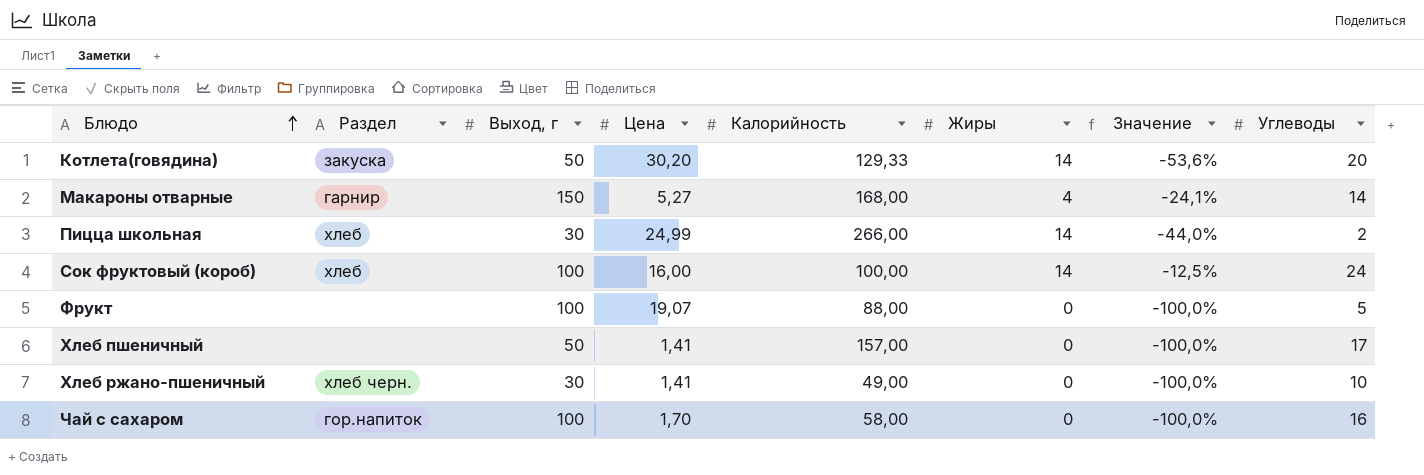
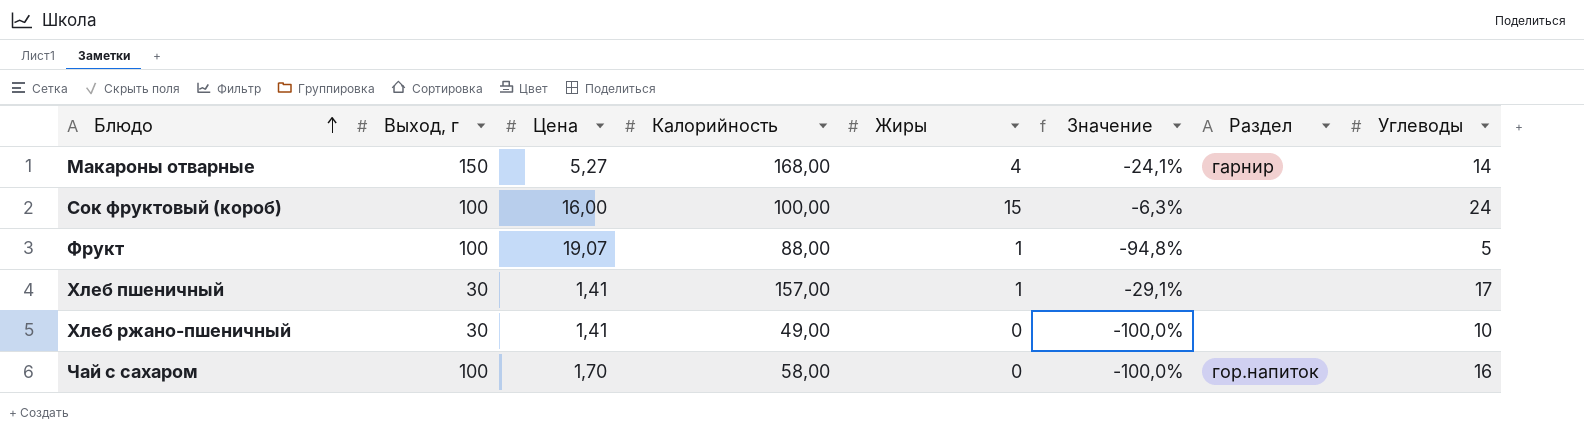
column Раздел | position: 2 -> 7
row Котлета(говядина): закуска | 50 | 30,20 | 129,33 | 14 | -53,6% | 20 -> none
row Пицца школьная: хлеб | 30 | 24,99 | 266,00 | 14 | -44,0% | 2 -> none
Сок фруктовый (короб) | Жиры: 14 -> 15
Сок фруктовый (короб) | Значение: -12,5% -> -6,3%
Сок фруктовый (короб) | Раздел: хлеб -> none
Фрукт | Жиры: 0 -> 1
Фрукт | Значение: -100,0% -> -94,8%
Хлеб пшеничный | Выход, г: 50 -> 30
Хлеб пшеничный | Жиры: 0 -> 1
Хлеб пшеничный | Значение: -100,0% -> -29,1%
Хлеб ржано-пшеничный | Раздел: хлеб черн. -> none

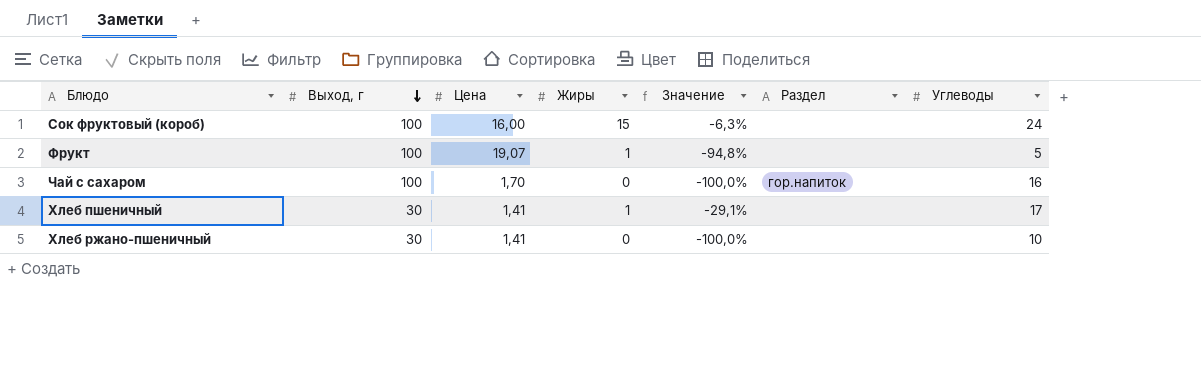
row order: Блюдо ascending -> Выход, г descending
column Калорийность | position: 4 -> none
row Макароны отварные: 150 | 5,27 | 168,00 | 4 | -24,1% | гарнир | 14 -> none

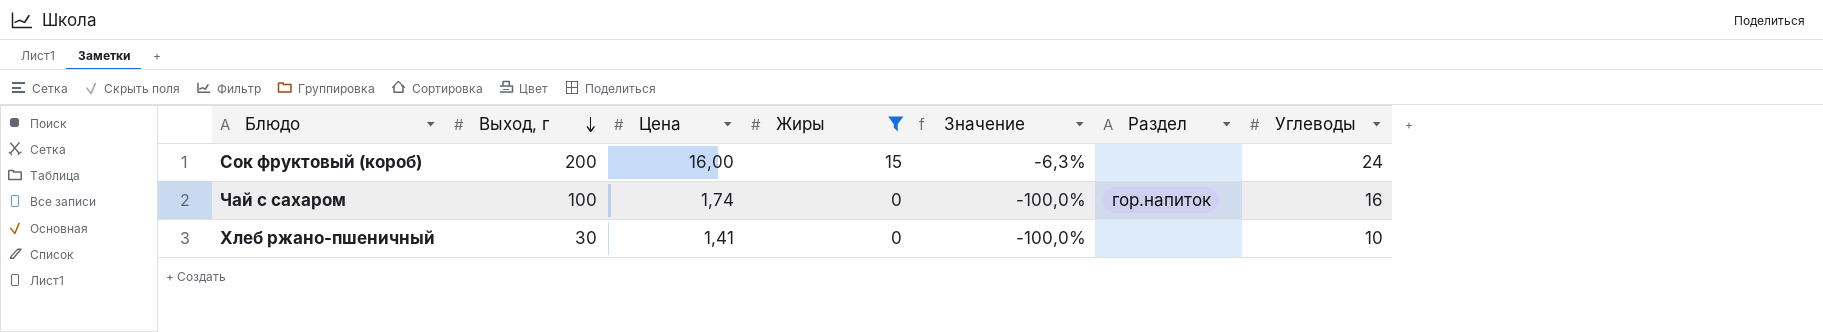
filter: none -> Жиры != 1
Сок фруктовый (короб) | Выход, г: 100 -> 200
Чай с сахаром | Цена: 1,70 -> 1,74

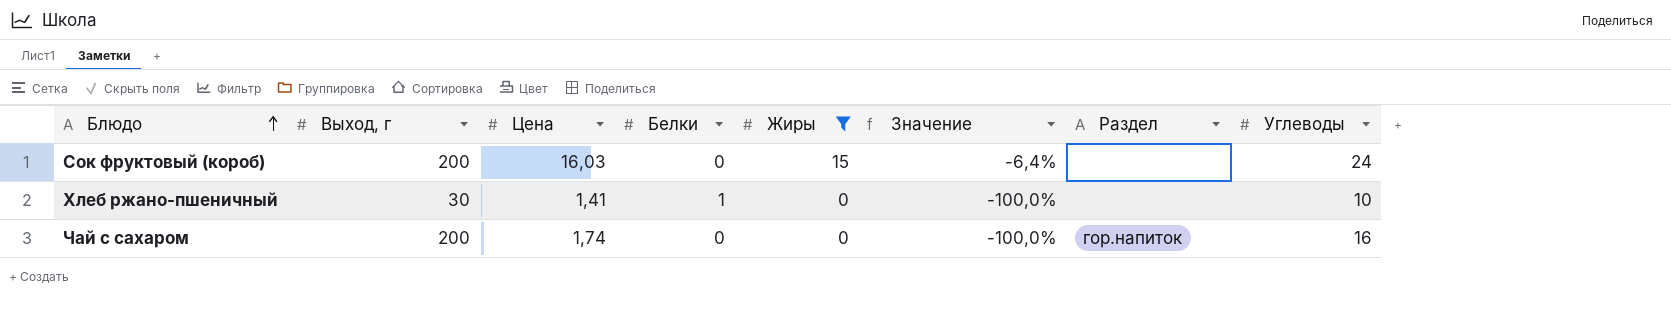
row order: Выход, г descending -> Блюдо ascending
column Белки | position: none -> 4
Сок фруктовый (короб) | Цена: 16,00 -> 16,03
Сок фруктовый (короб) | Значение: -6,3% -> -6,4%
Чай с сахаром | Выход, г: 100 -> 200

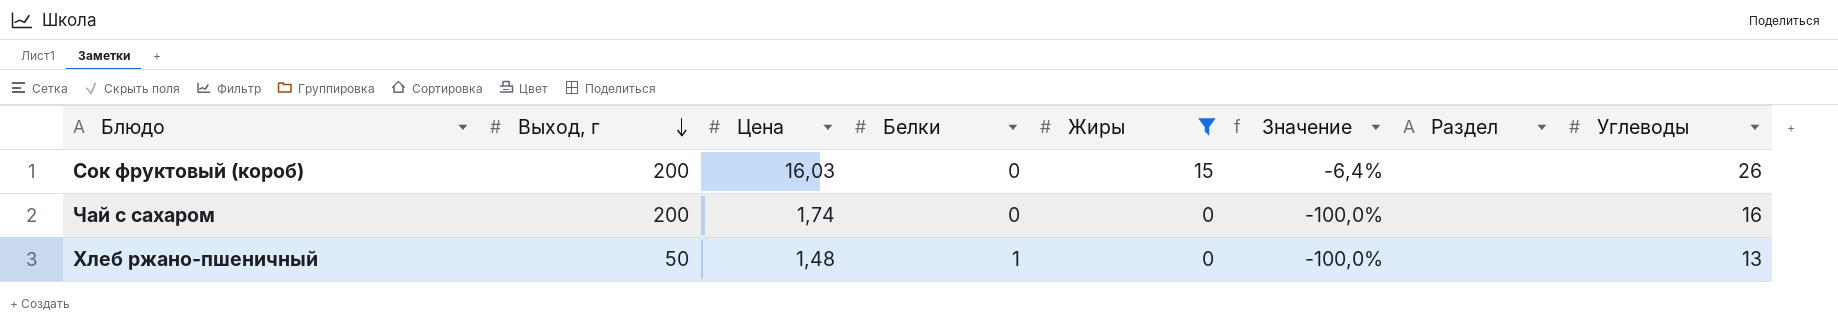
row order: Блюдо ascending -> Выход, г descending
Сок фруктовый (короб) | Углеводы: 24 -> 26
Чай с сахаром | Раздел: гор.напиток -> none
Хлеб ржано-пшеничный | Выход, г: 30 -> 50
Хлеб ржано-пшеничный | Цена: 1,41 -> 1,48
Хлеб ржано-пшеничный | Углеводы: 10 -> 13

